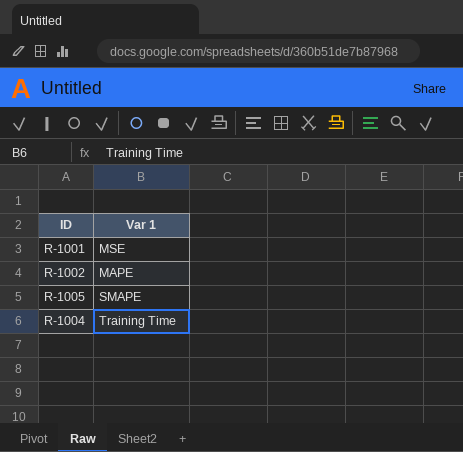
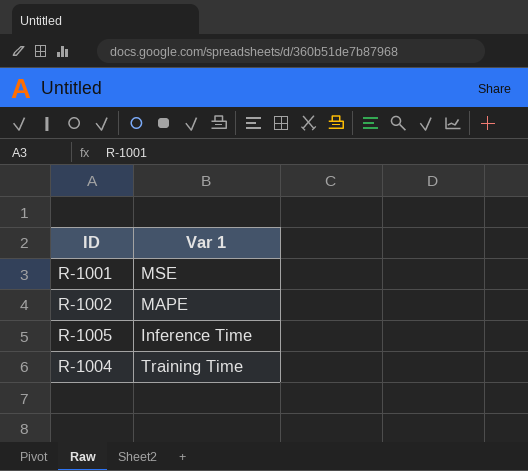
R-1005 | Var 1: SMAPE -> Inference Time

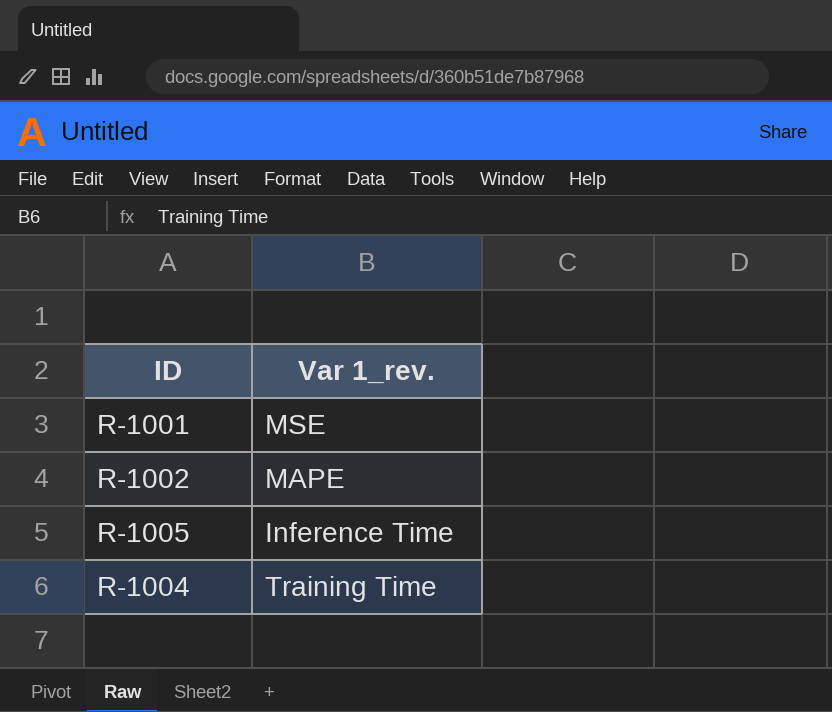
column name: Var 1 -> Var 1_rev.

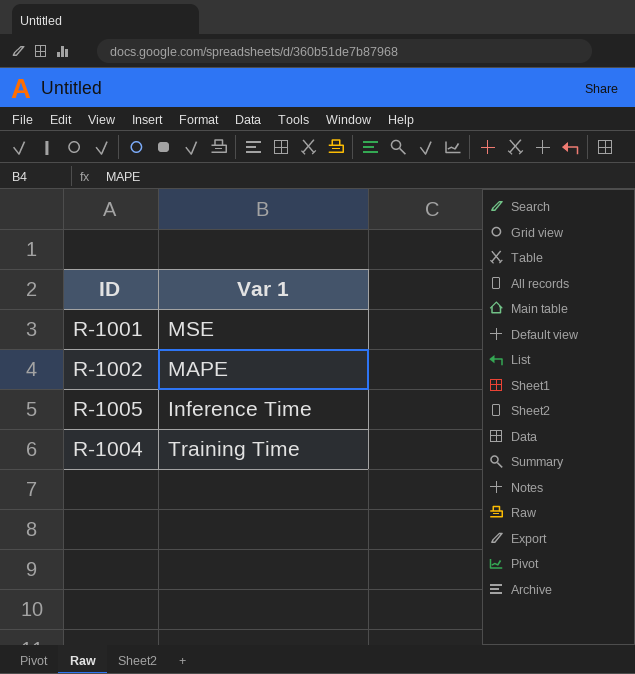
column name: Var 1_rev. -> Var 1

